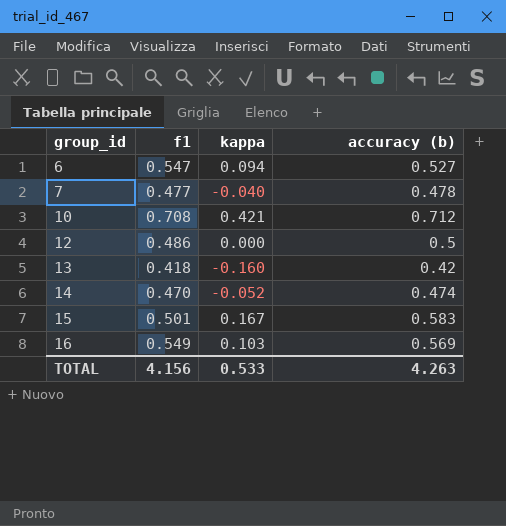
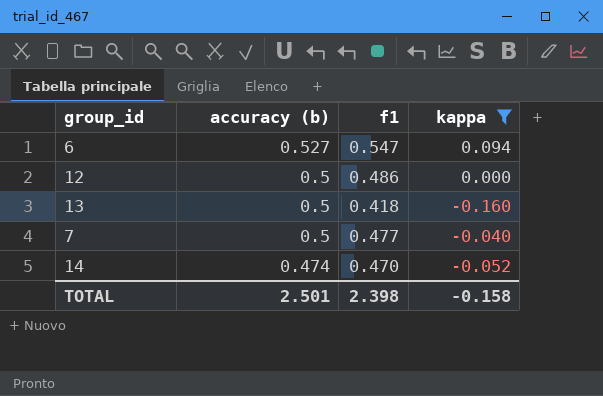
filter: none -> kappa <= 0.094
row order: group_id ascending -> accuracy (b) descending
column accuracy (b) | position: 4 -> 2
13 | accuracy (b): 0.42 -> 0.5
7 | accuracy (b): 0.478 -> 0.5
TOTAL | accuracy (b): 4.263 -> 2.501
TOTAL | f1: 4.156 -> 2.398
TOTAL | kappa: 0.533 -> -0.158

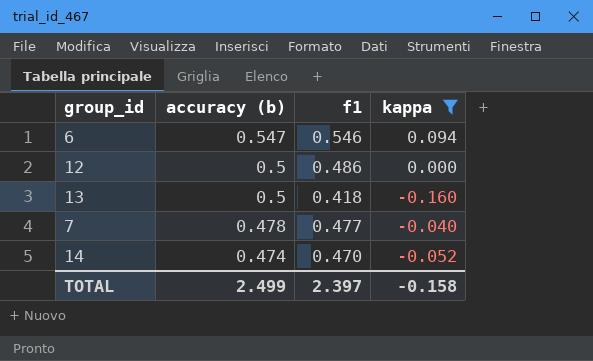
6 | accuracy (b): 0.527 -> 0.547
6 | f1: 0.547 -> 0.546
7 | accuracy (b): 0.5 -> 0.478
TOTAL | accuracy (b): 2.501 -> 2.499
TOTAL | f1: 2.398 -> 2.397

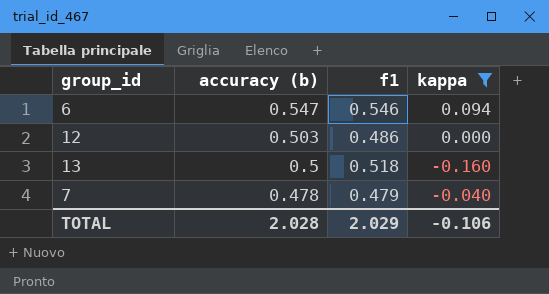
row 14: 0.474 | 0.470 | -0.052 -> none
12 | accuracy (b): 0.5 -> 0.503
13 | f1: 0.418 -> 0.518
7 | f1: 0.477 -> 0.479
TOTAL | accuracy (b): 2.499 -> 2.028
TOTAL | f1: 2.397 -> 2.029
TOTAL | kappa: -0.158 -> -0.106

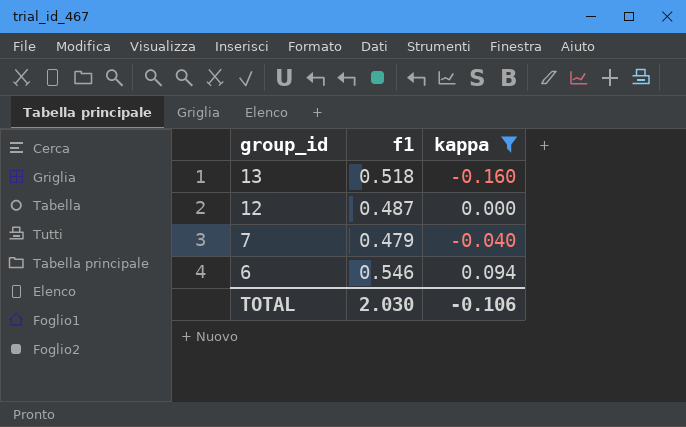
row order: accuracy (b) descending -> group_id descending
column accuracy (b) | position: 2 -> none
12 | f1: 0.486 -> 0.487
TOTAL | f1: 2.029 -> 2.030

